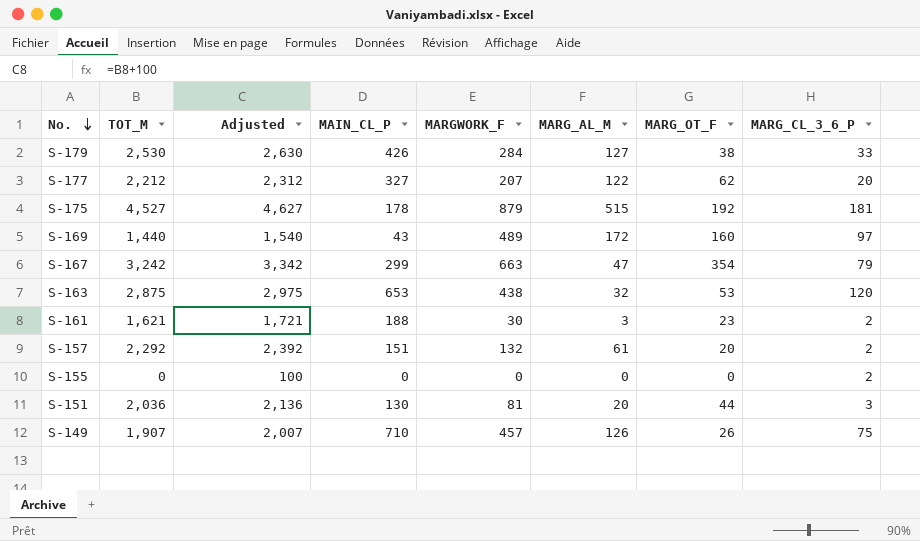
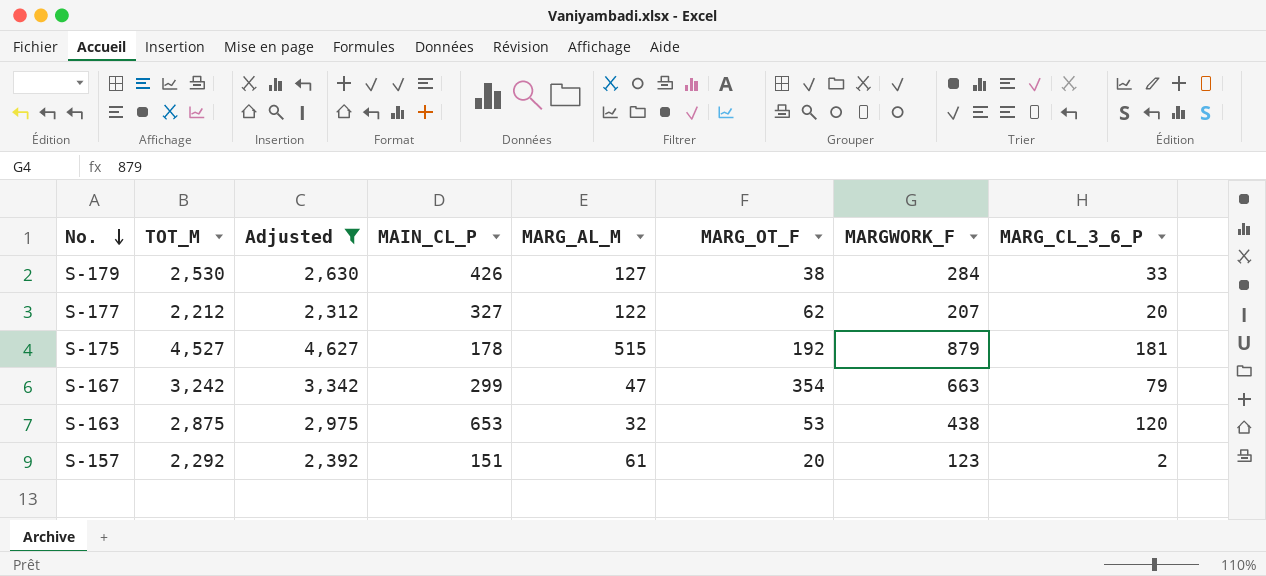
filter: none -> Adjusted >= 2,312
column MARGWORK_F | position: 5 -> 7
S-157 | MARGWORK_F: 132 -> 123

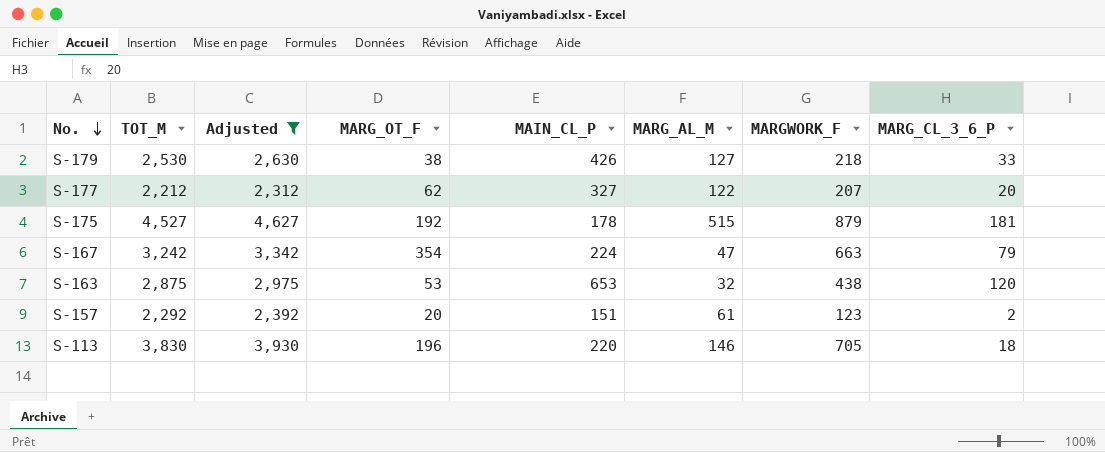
column MARG_OT_F | position: 6 -> 4
S-179 | MARGWORK_F: 284 -> 218
S-167 | MAIN_CL_P: 299 -> 224
row S-113: none -> 3,830 | 3,930 | 196 | 220 | 146 | 705 | 18

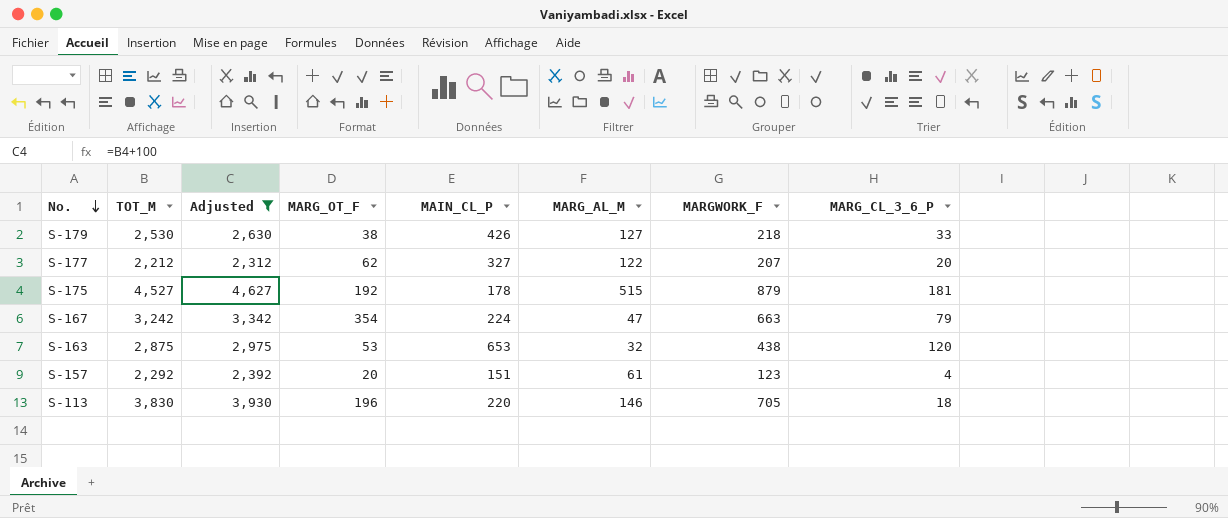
S-157 | MARG_CL_3_6_P: 2 -> 4

